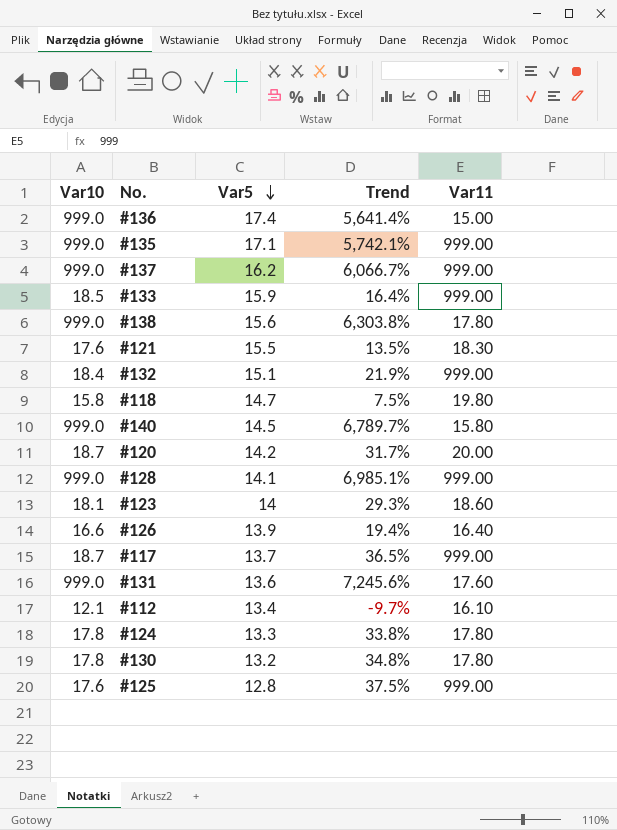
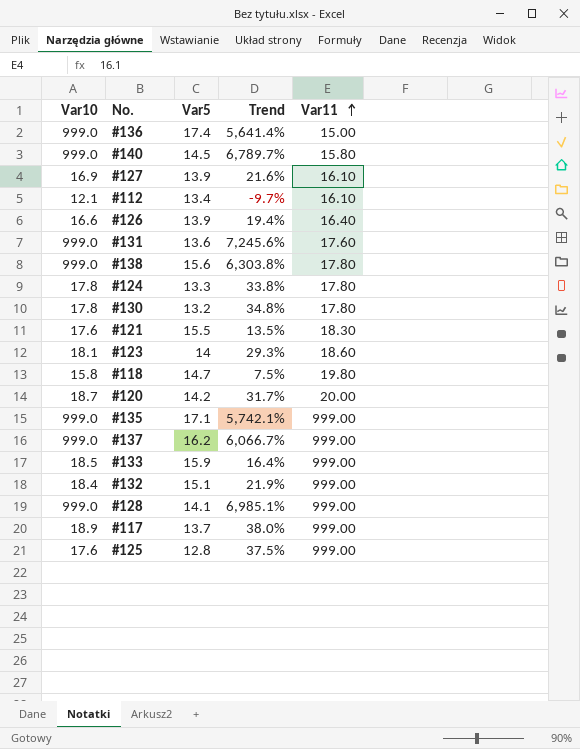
row order: Var5 descending -> Var11 ascending
row #127: none -> 16.9 | 13.9 | 21.6% | 16.10
#117 | Var10: 18.7 -> 18.9
#117 | Trend: 36.5% -> 38.0%

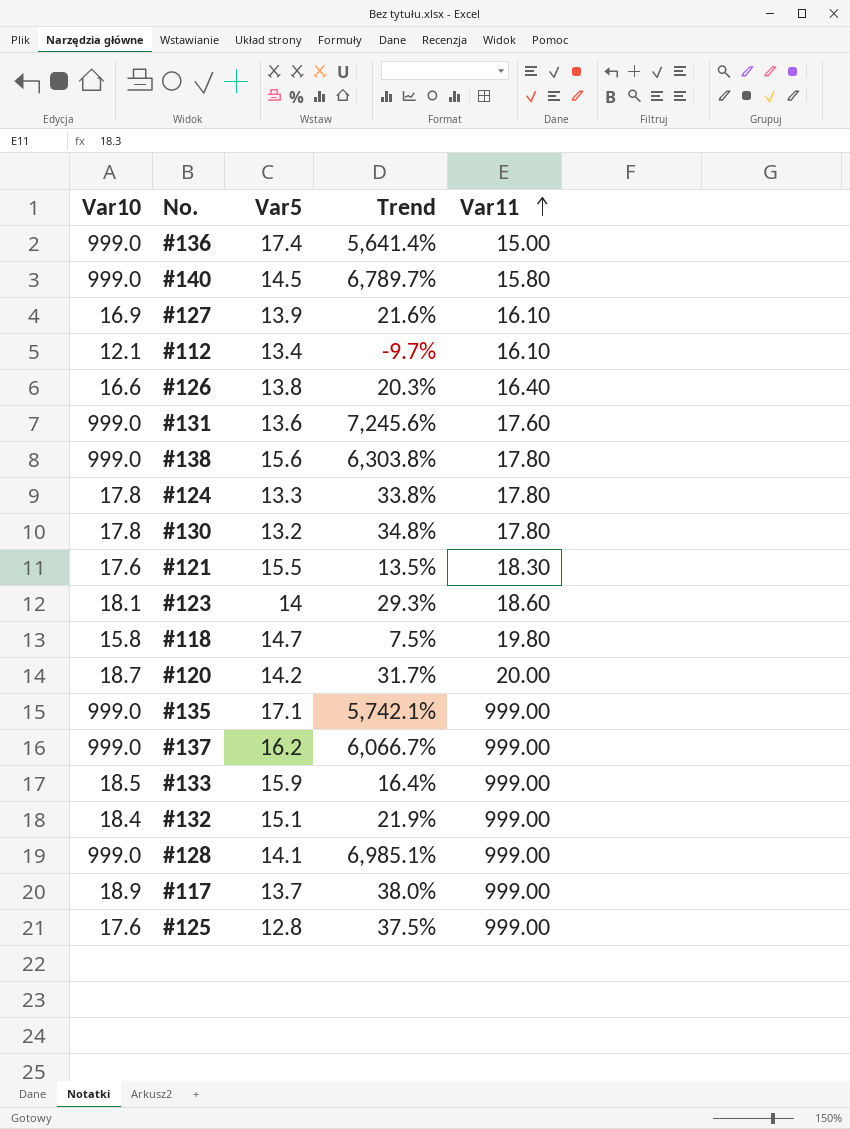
#126 | Var5: 13.9 -> 13.8
#126 | Trend: 19.4% -> 20.3%

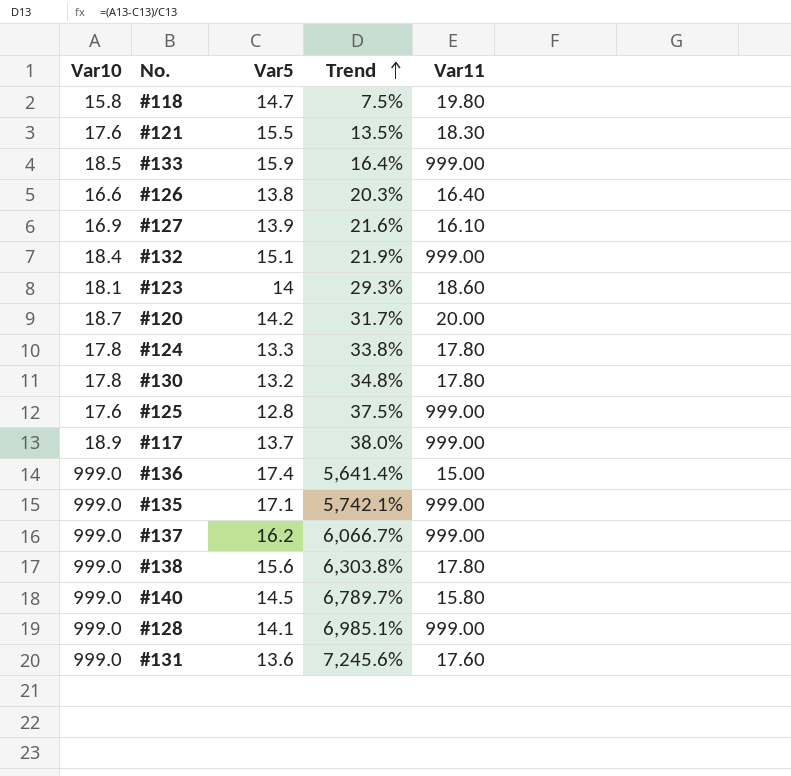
row order: Var11 ascending -> Trend ascending
row #112: 12.1 | 13.4 | -9.7% | 16.10 -> none

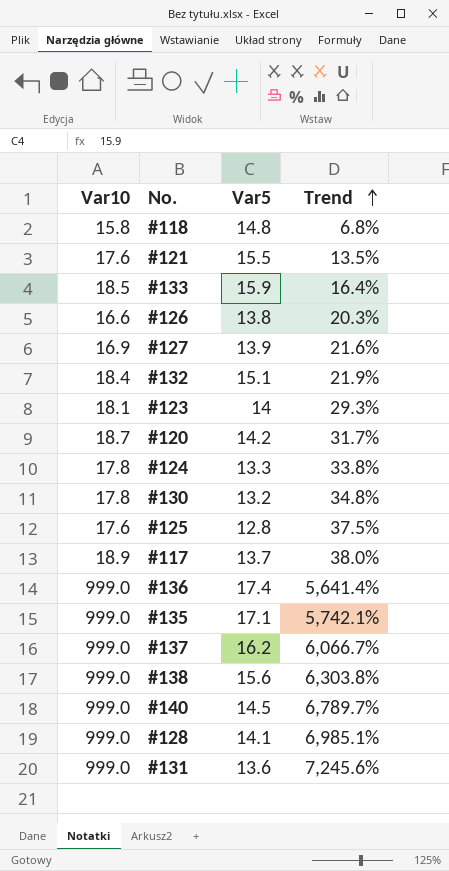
column Var11 | position: 5 -> none
#118 | Var5: 14.7 -> 14.8
#118 | Trend: 7.5% -> 6.8%

